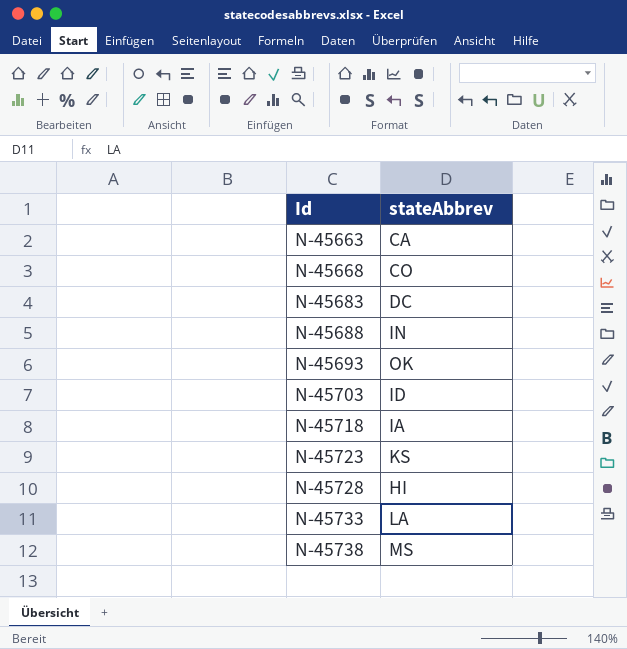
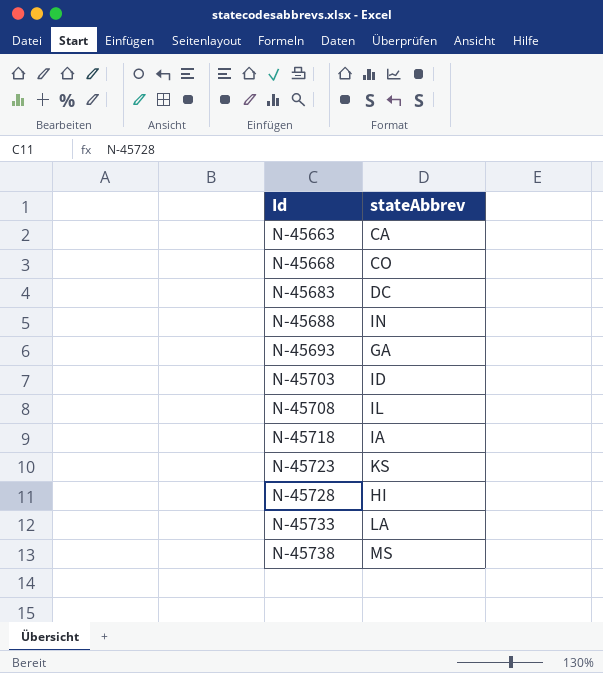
N-45693 | stateAbbrev: OK -> GA
row N-45708: none -> IL

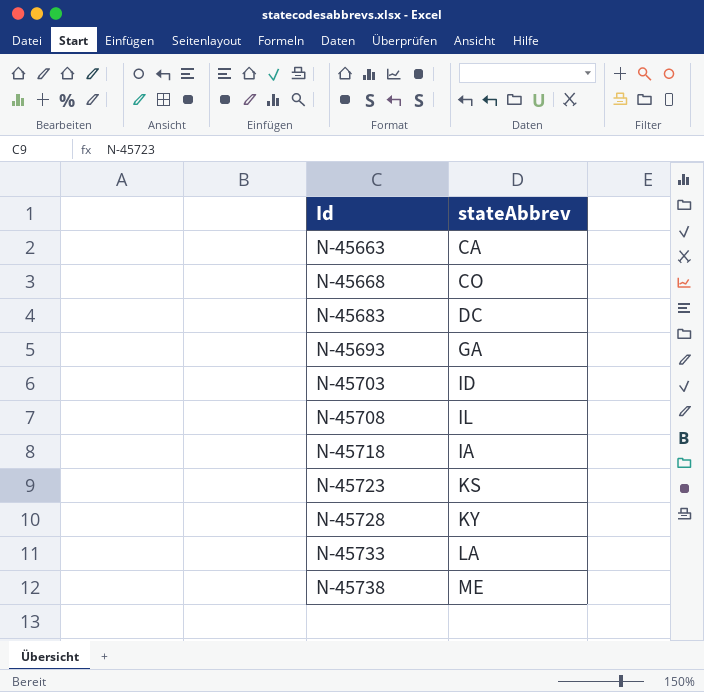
row N-45688: IN -> none
N-45728 | stateAbbrev: HI -> KY
N-45738 | stateAbbrev: MS -> ME

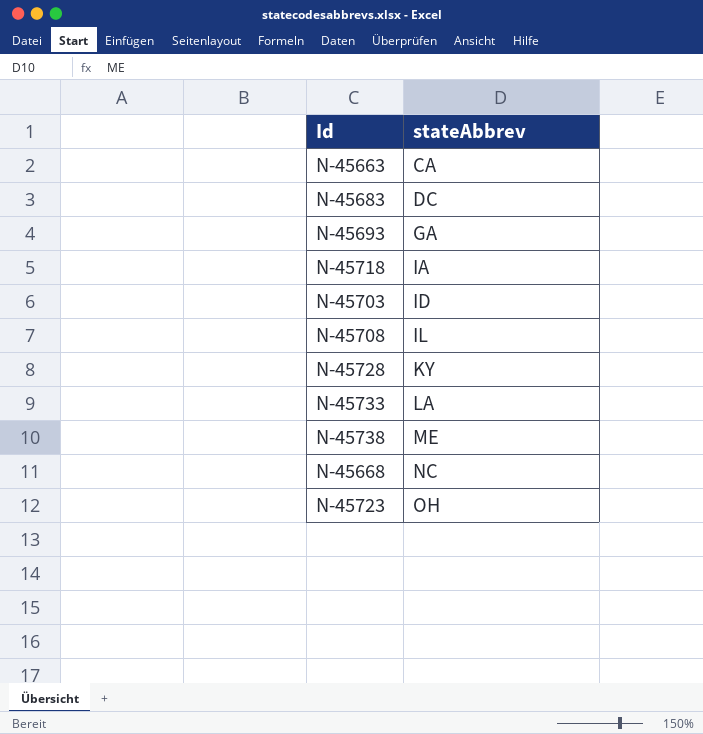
row order: Id ascending -> stateAbbrev ascending
N-45668 | stateAbbrev: CO -> NC
N-45723 | stateAbbrev: KS -> OH

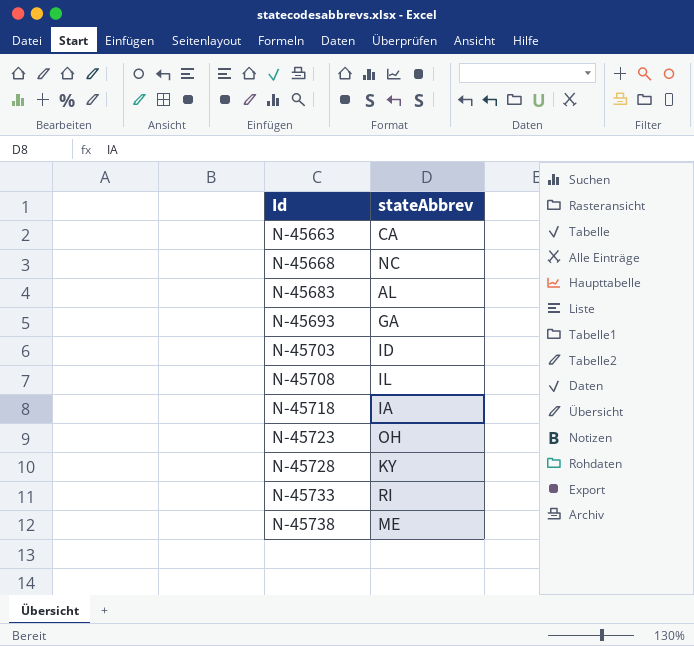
row order: stateAbbrev ascending -> Id ascending
N-45683 | stateAbbrev: DC -> AL
N-45733 | stateAbbrev: LA -> RI

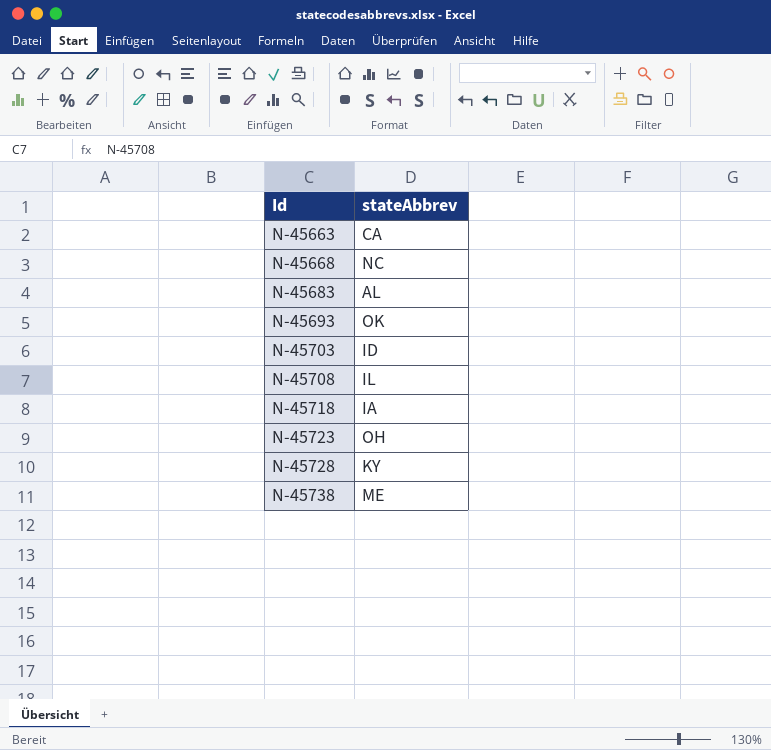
row N-45733: RI -> none
N-45693 | stateAbbrev: GA -> OK

